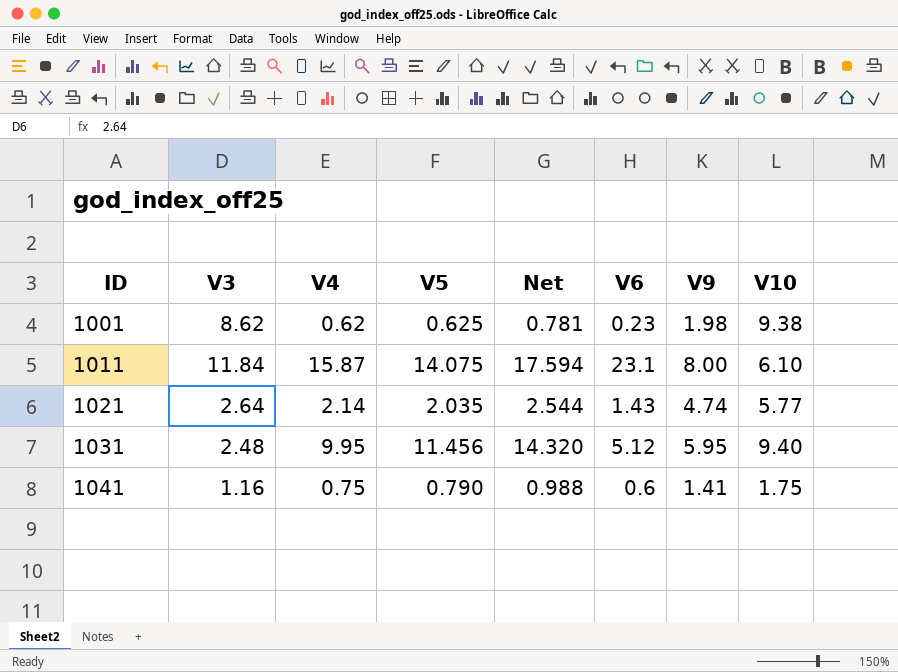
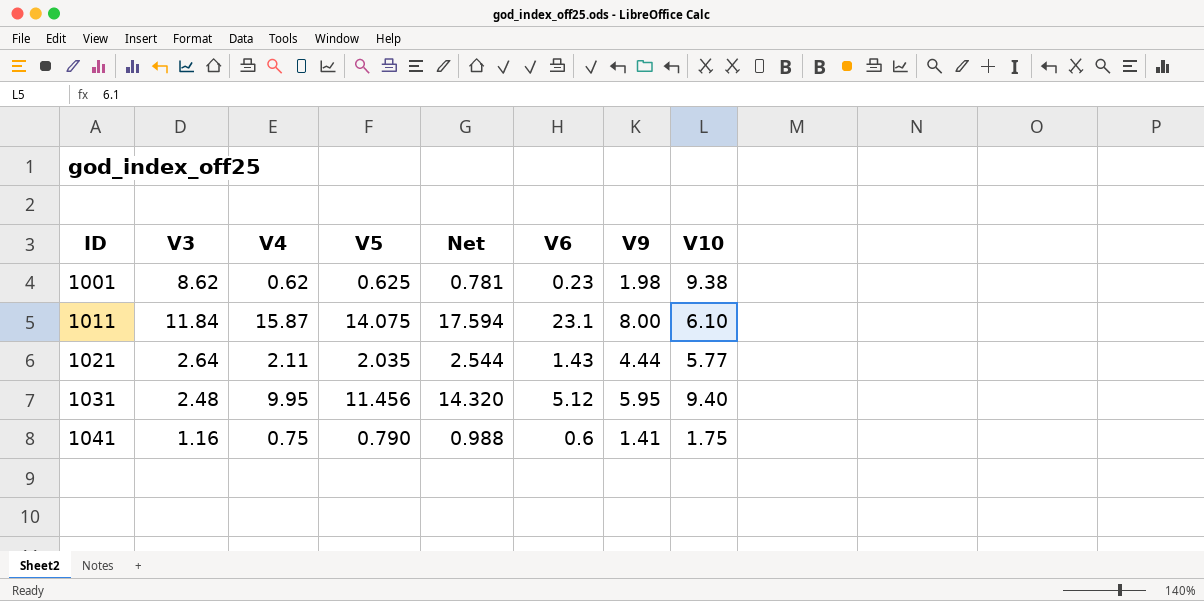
1021 | V4: 2.14 -> 2.11
1021 | V9: 4.74 -> 4.44

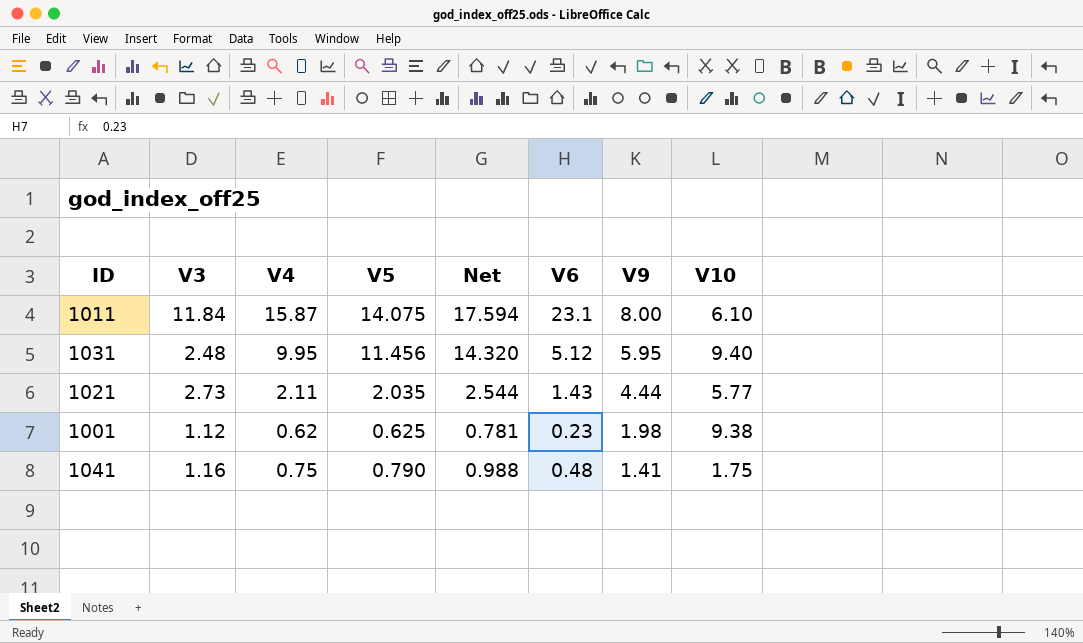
row order: ID ascending -> V9 descending
1021 | V3: 2.64 -> 2.73
1001 | V3: 8.62 -> 1.12
1041 | V6: 0.6 -> 0.48

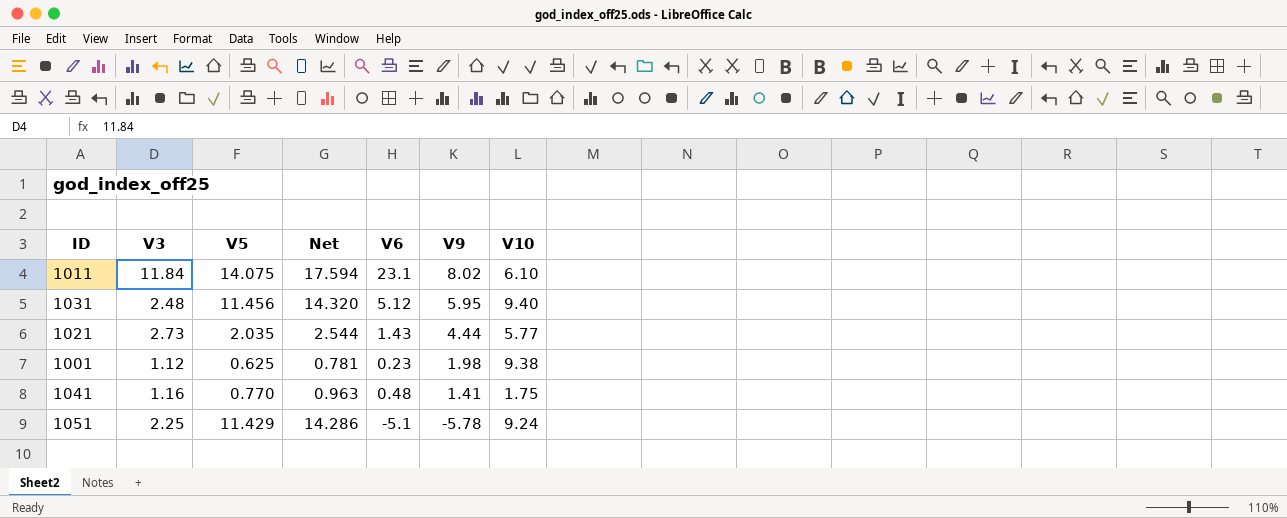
column V4 | position: 3 -> none
1011 | V9: 8.00 -> 8.02
1041 | V5: 0.790 -> 0.770
1041 | Net: 0.988 -> 0.963
row 1051: none -> 2.25 | 11.429 | 14.286 | -5.1 | -5.78 | 9.24

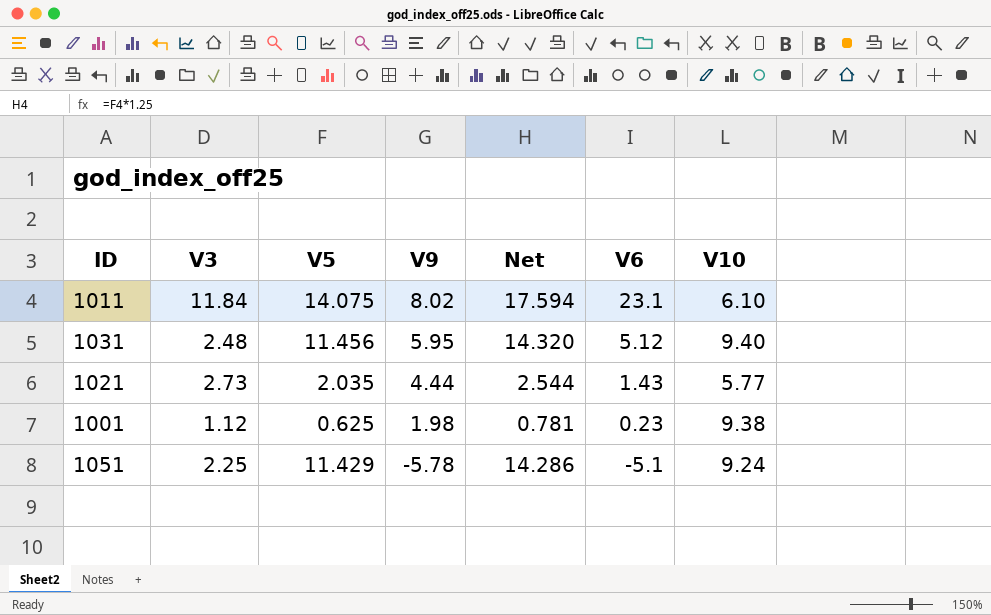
column V9 | position: 6 -> 4
row 1041: 1.16 | 0.770 | 0.963 | 0.48 | 1.41 | 1.75 -> none

